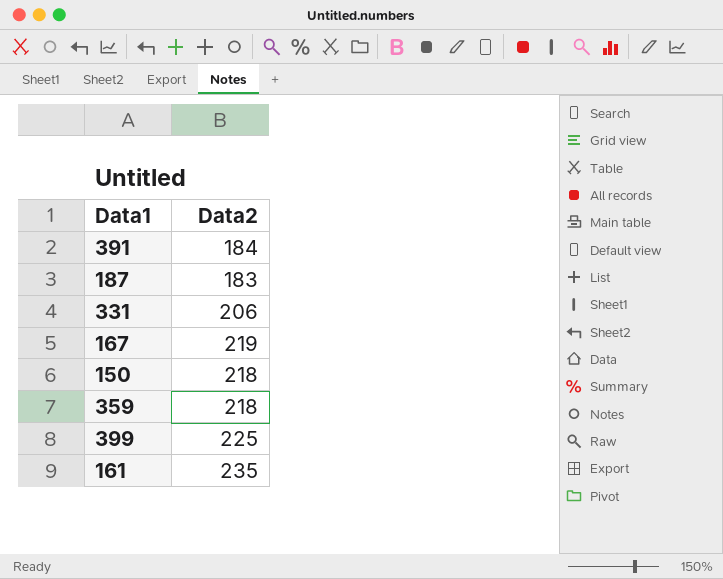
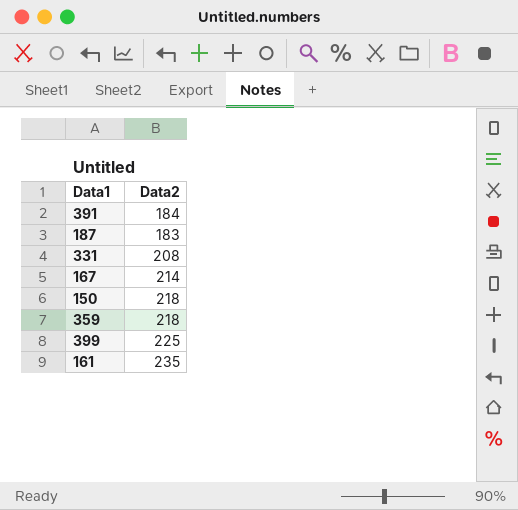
331 | Data2: 206 -> 208
167 | Data2: 219 -> 214

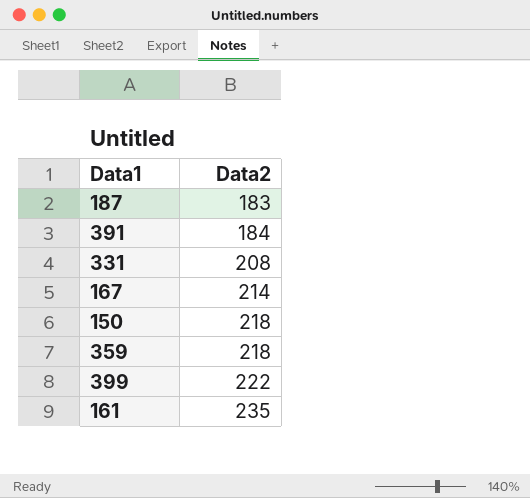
row order: none -> Data2 ascending
399 | Data2: 225 -> 222

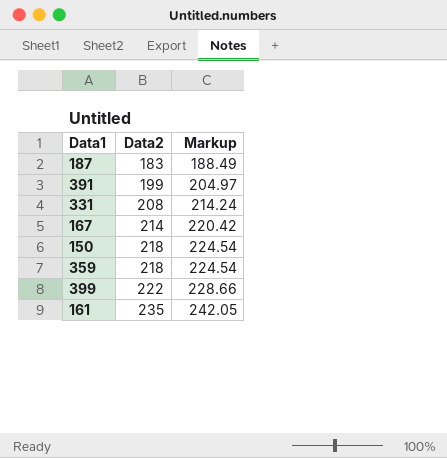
column Markup | formula: none -> [Data2] * 1.03
391 | Data2: 184 -> 199

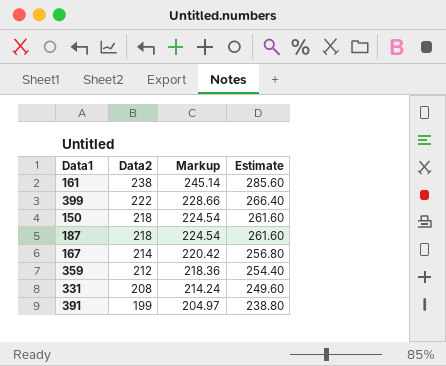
row order: Data2 ascending -> Data2 descending
column Estimate | formula: none -> [Data2] * 1.2
161 | Data2: 235 -> 238
161 | Markup: 242.05 -> 245.14
187 | Data2: 183 -> 218
187 | Markup: 188.49 -> 224.54
359 | Data2: 218 -> 212
359 | Markup: 224.54 -> 218.36

